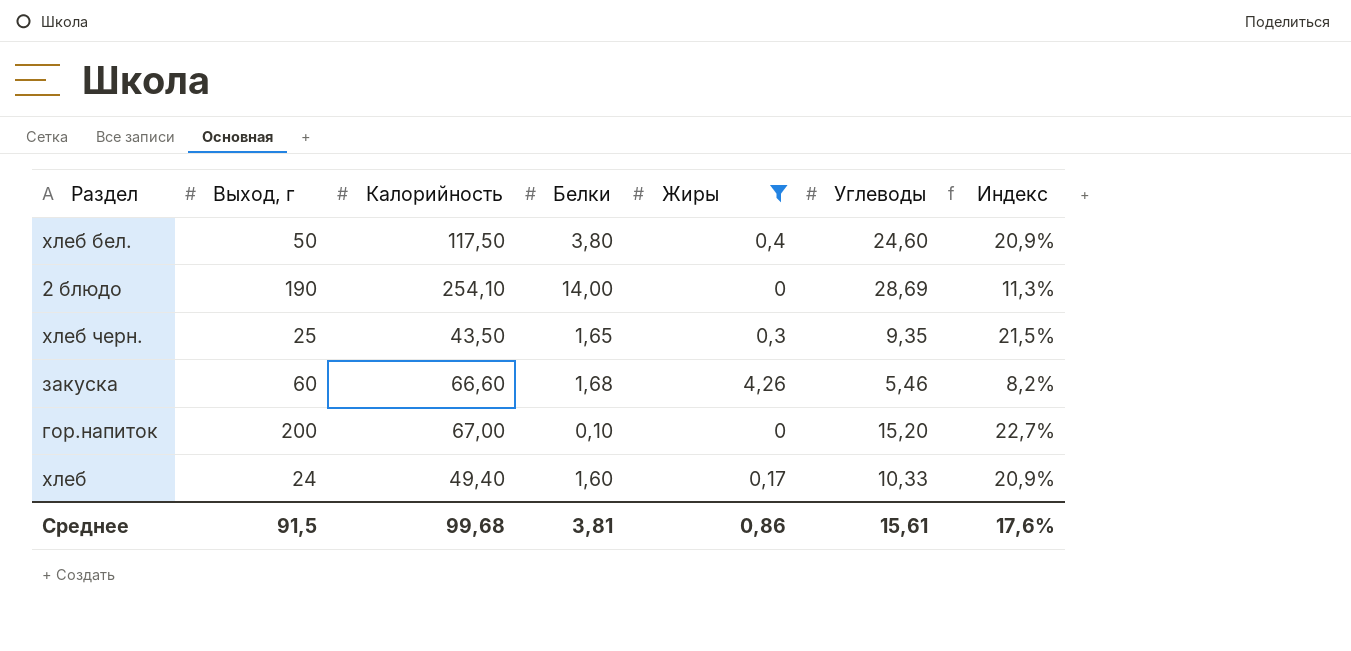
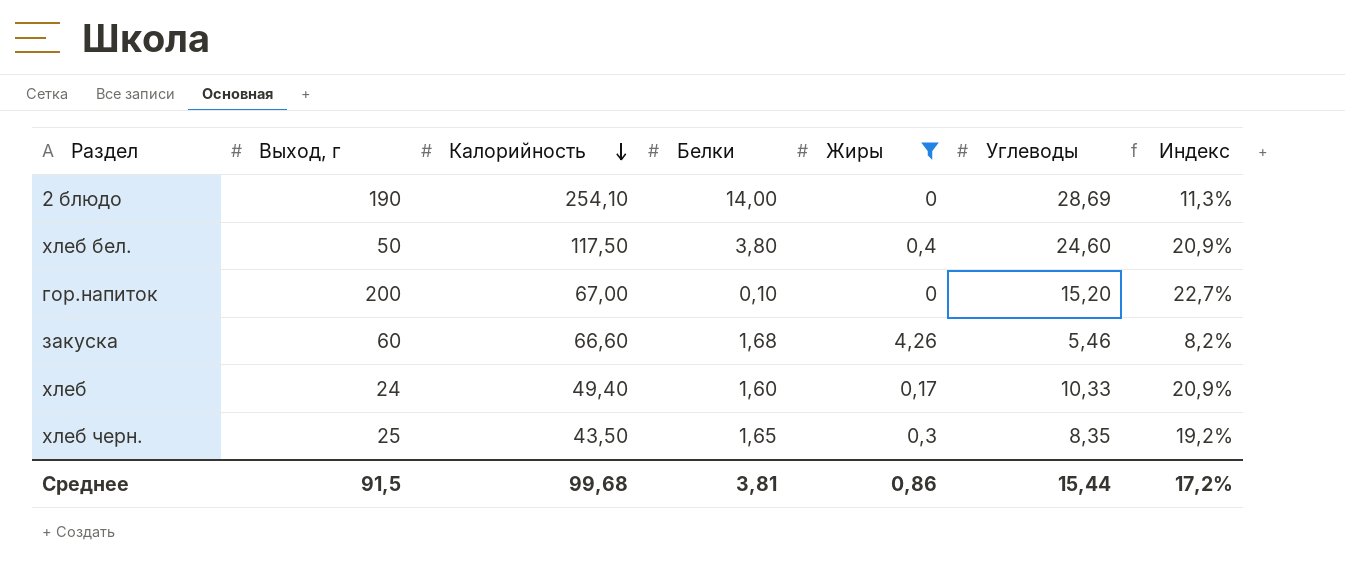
row order: none -> Калорийность descending
хлеб черн. | Углеводы: 9,35 -> 8,35
хлеб черн. | Индекс: 21,5% -> 19,2%
Среднее | Углеводы: 15,61 -> 15,44
Среднее | Индекс: 17,6% -> 17,2%

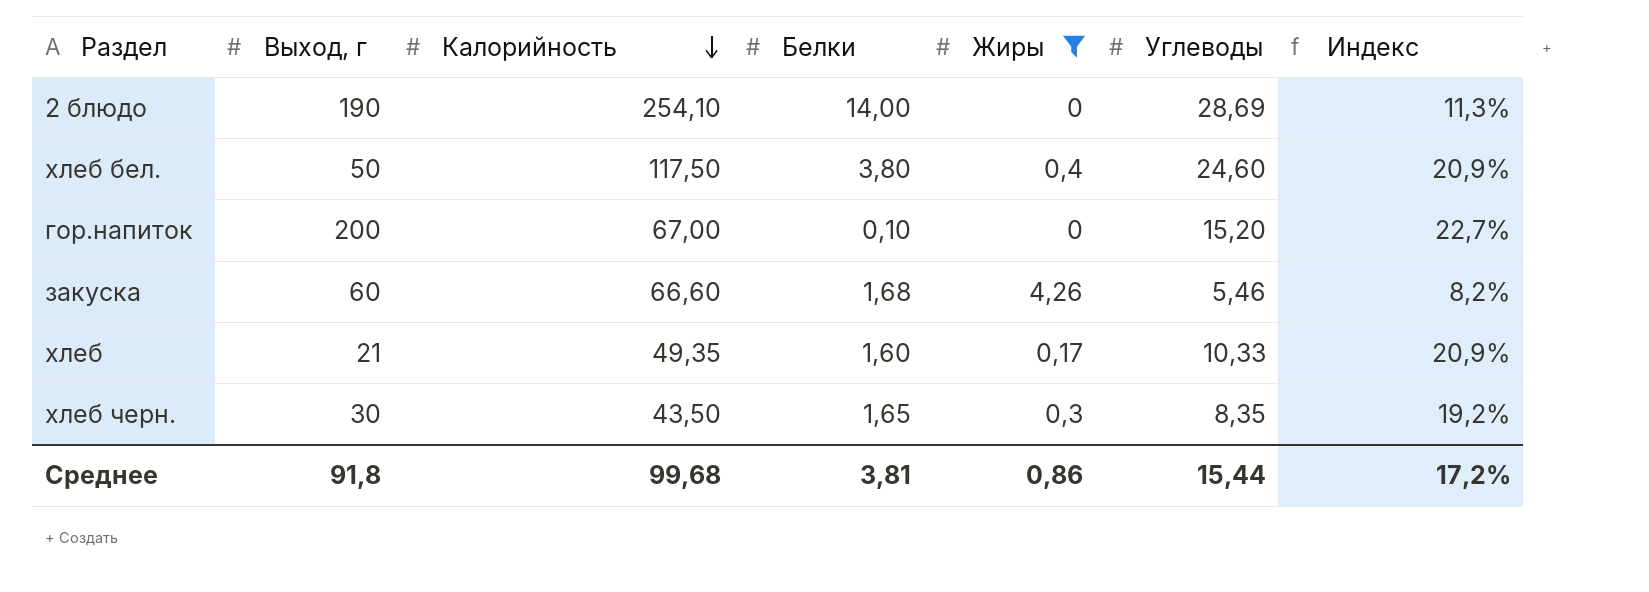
хлеб | Выход, г: 24 -> 21
хлеб | Калорийность: 49,40 -> 49,35
хлеб черн. | Выход, г: 25 -> 30
Среднее | Выход, г: 91,5 -> 91,8

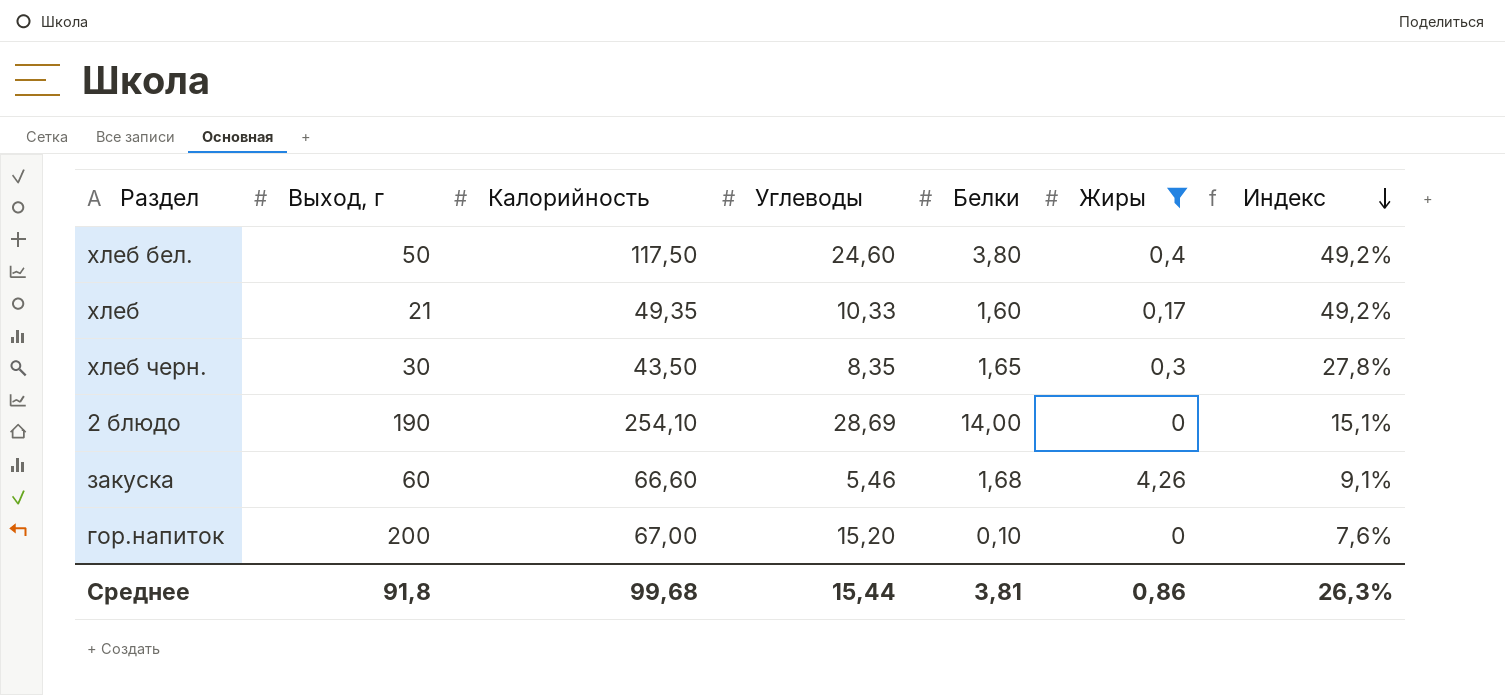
row order: Калорийность descending -> Индекс descending
column Углеводы | position: 6 -> 4
column Индекс | formula: [Углеводы] / [Калорийность] -> [Углеводы] / [Выход, г]
Среднее | Индекс: 17,2% -> 26,3%

